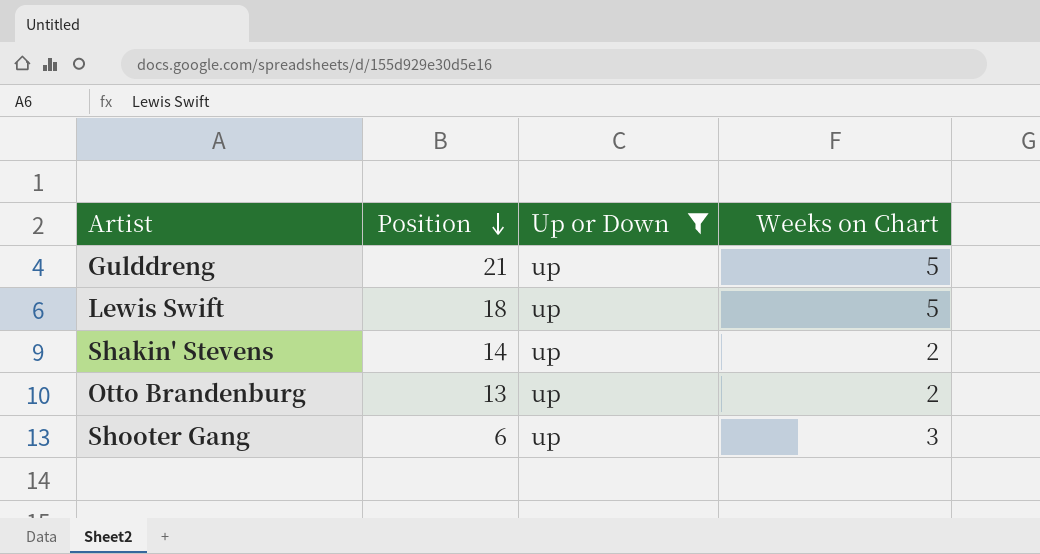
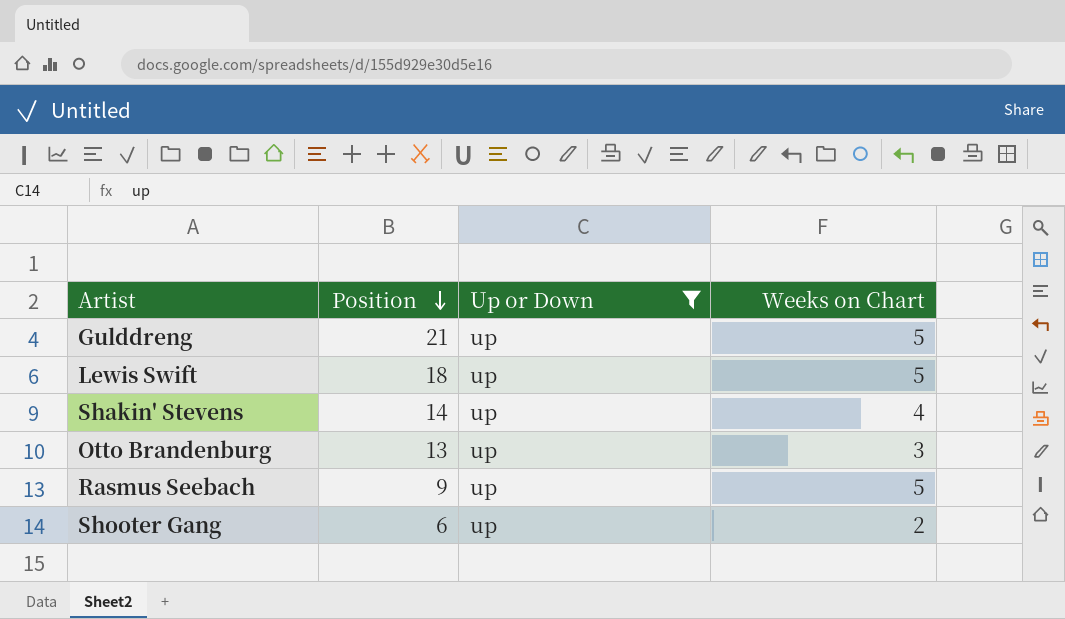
Shakin' Stevens | Weeks on Chart: 2 -> 4
Otto Brandenburg | Weeks on Chart: 2 -> 3
row Rasmus Seebach: none -> 9 | up | 5
Shooter Gang | Weeks on Chart: 3 -> 2

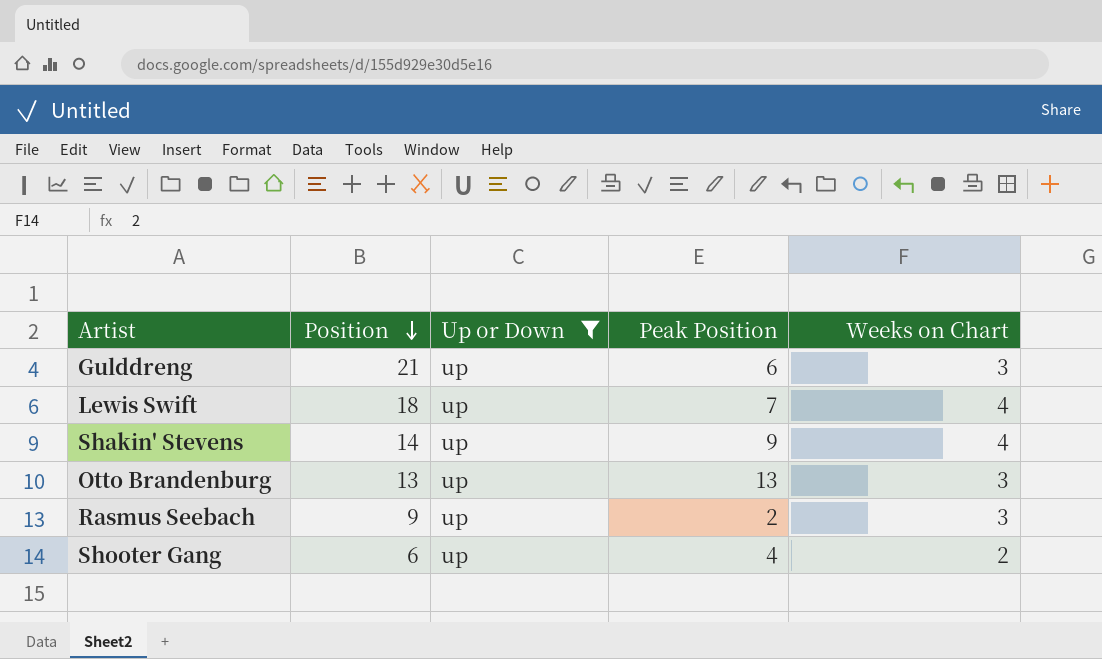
column Peak Position | position: none -> 4
Gulddreng | Weeks on Chart: 5 -> 3
Lewis Swift | Weeks on Chart: 5 -> 4
Rasmus Seebach | Weeks on Chart: 5 -> 3

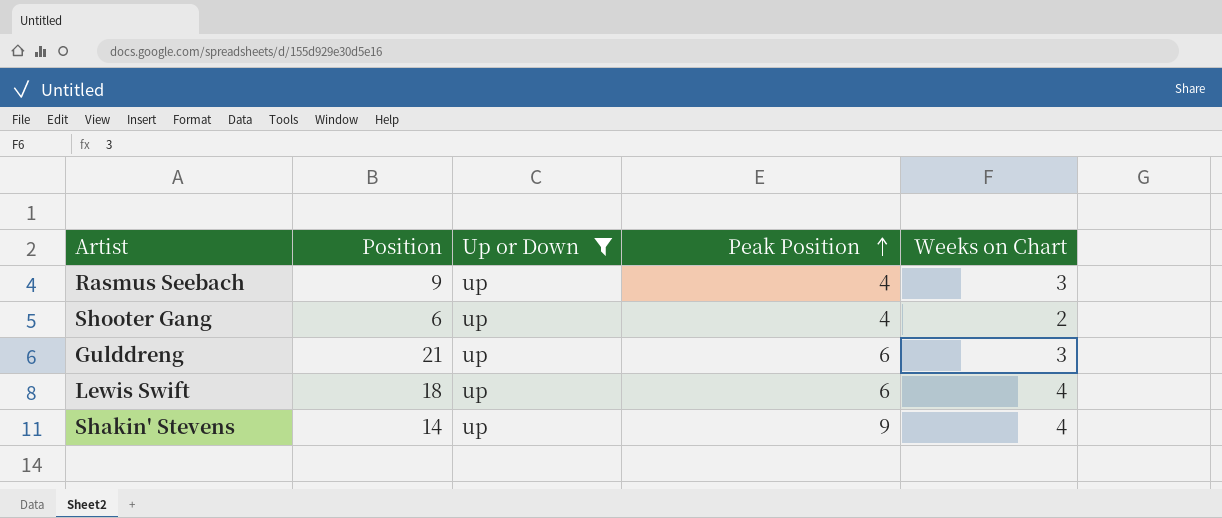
row order: Position descending -> Peak Position ascending
row Otto Brandenburg: 13 | up | 13 | 3 -> none
Rasmus Seebach | Peak Position: 2 -> 4
Lewis Swift | Peak Position: 7 -> 6

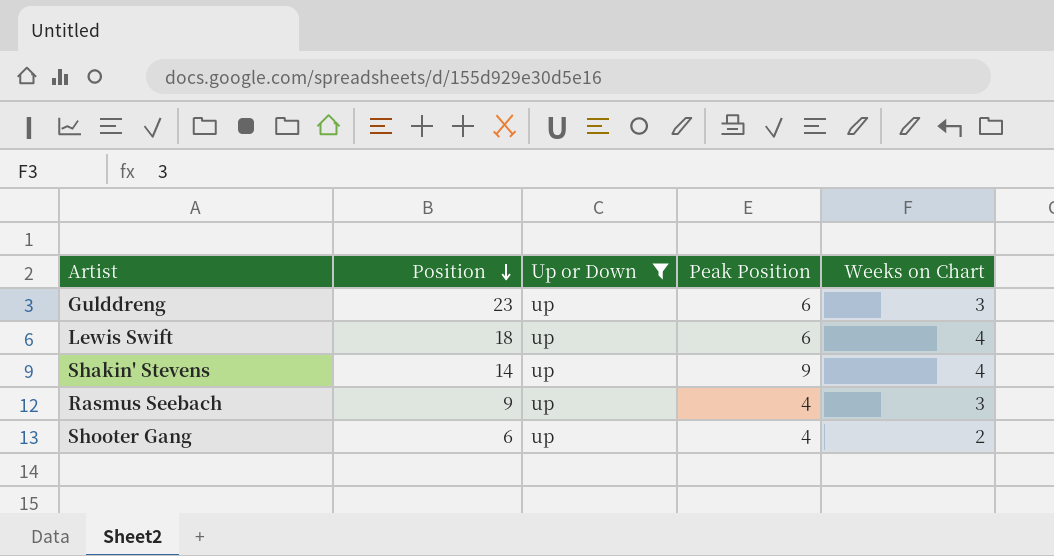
row order: Peak Position ascending -> Position descending
Gulddreng | Position: 21 -> 23

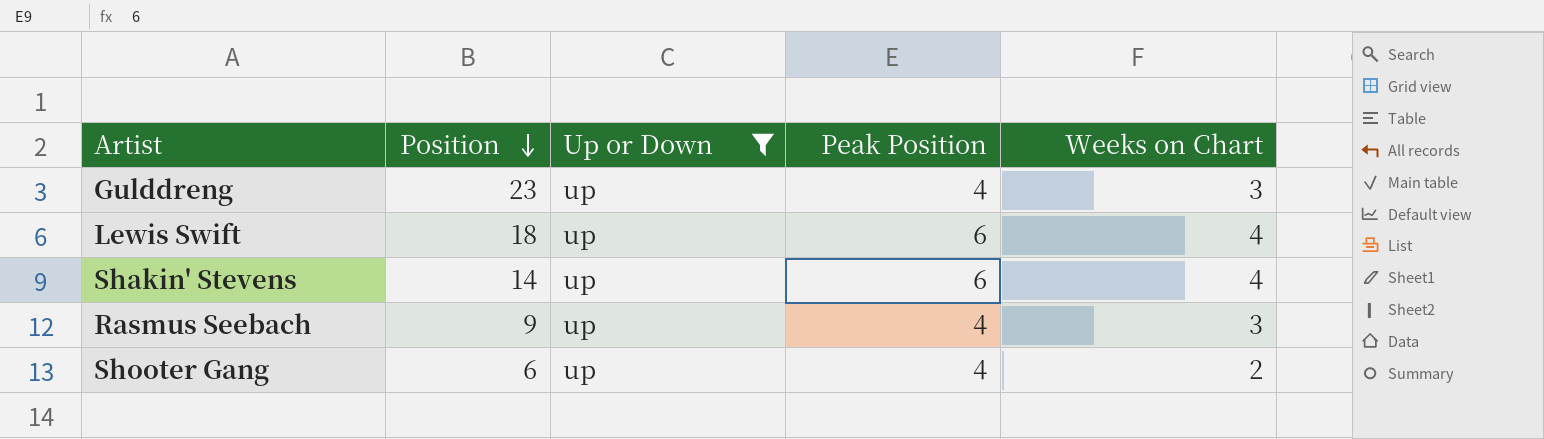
Gulddreng | Peak Position: 6 -> 4
Shakin' Stevens | Peak Position: 9 -> 6

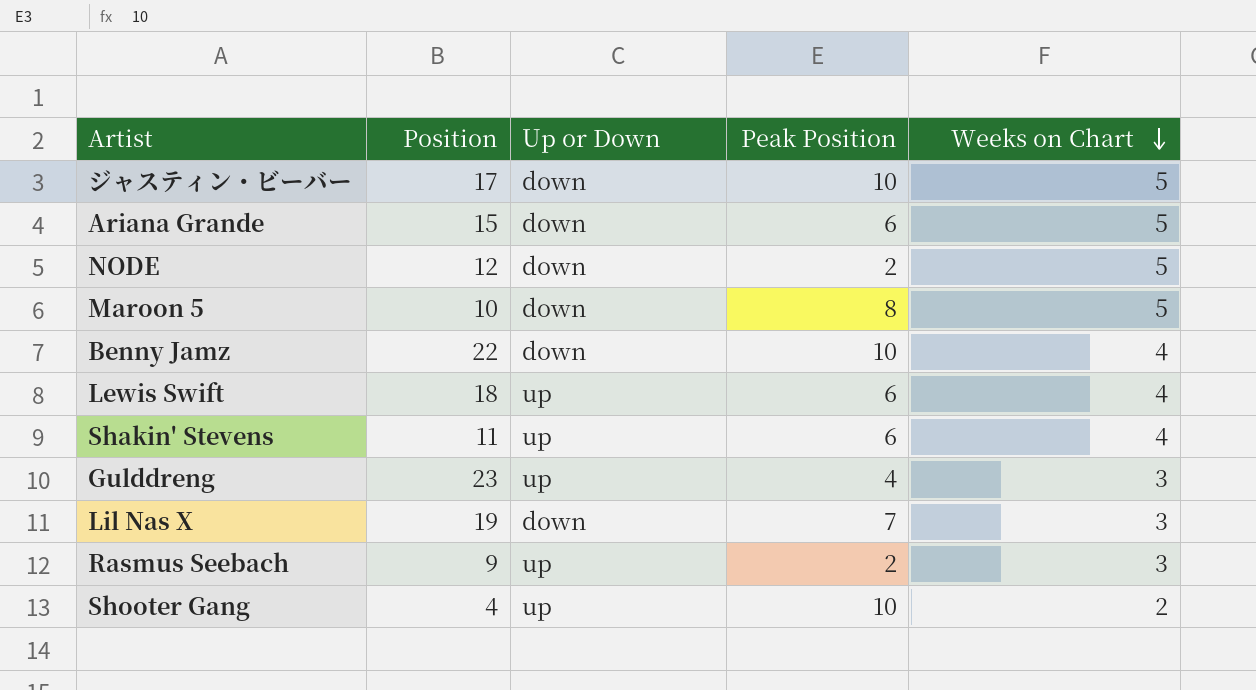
filter: Up or Down = up -> none
row order: Position descending -> Weeks on Chart descending
Shakin' Stevens | Position: 14 -> 11
Rasmus Seebach | Peak Position: 4 -> 2
Shooter Gang | Position: 6 -> 4
Shooter Gang | Peak Position: 4 -> 10

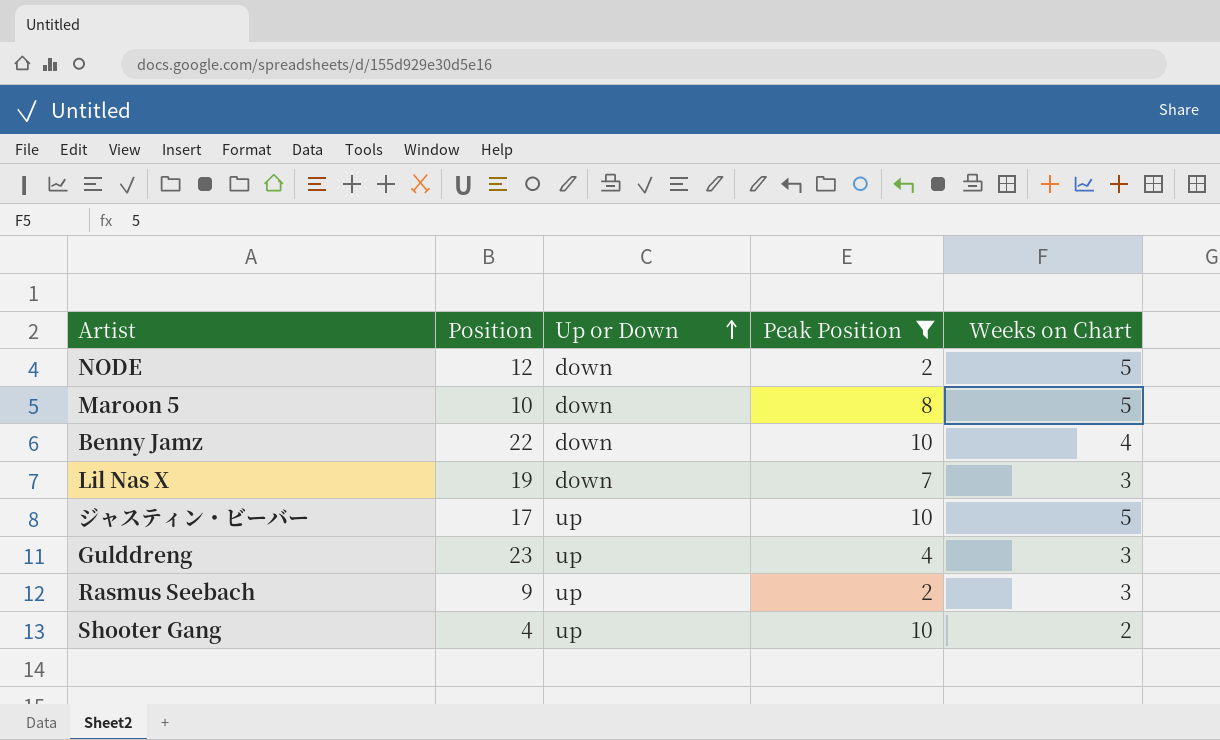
filter: none -> Peak Position != 6
row order: Weeks on Chart descending -> Up or Down ascending
ジャスティン・ビーバー | Up or Down: down -> up

